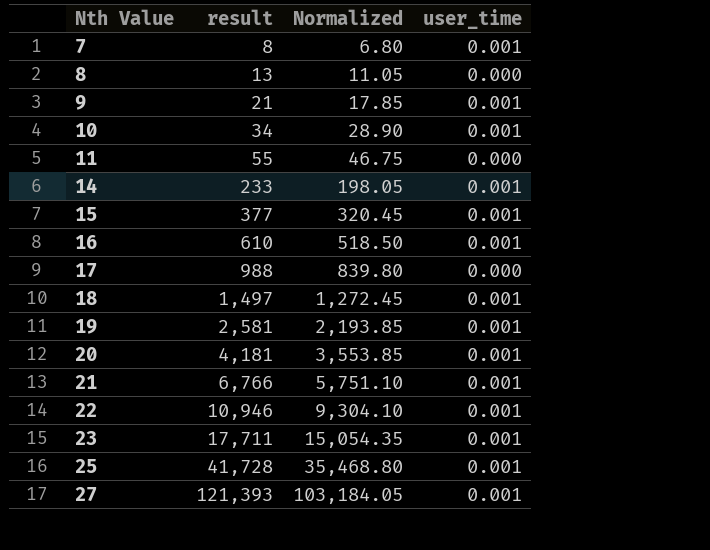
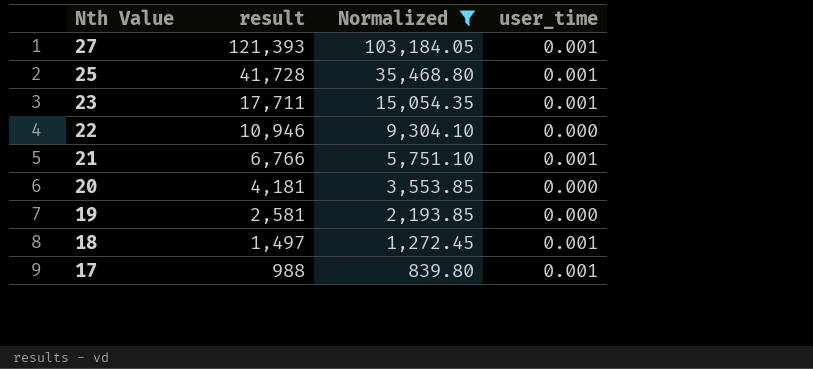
filter: none -> Normalized >= 839.80
row order: Nth Value ascending -> Nth Value descending
22 | user_time: 0.001 -> 0.000
20 | user_time: 0.001 -> 0.000
19 | user_time: 0.001 -> 0.000
17 | user_time: 0.000 -> 0.001

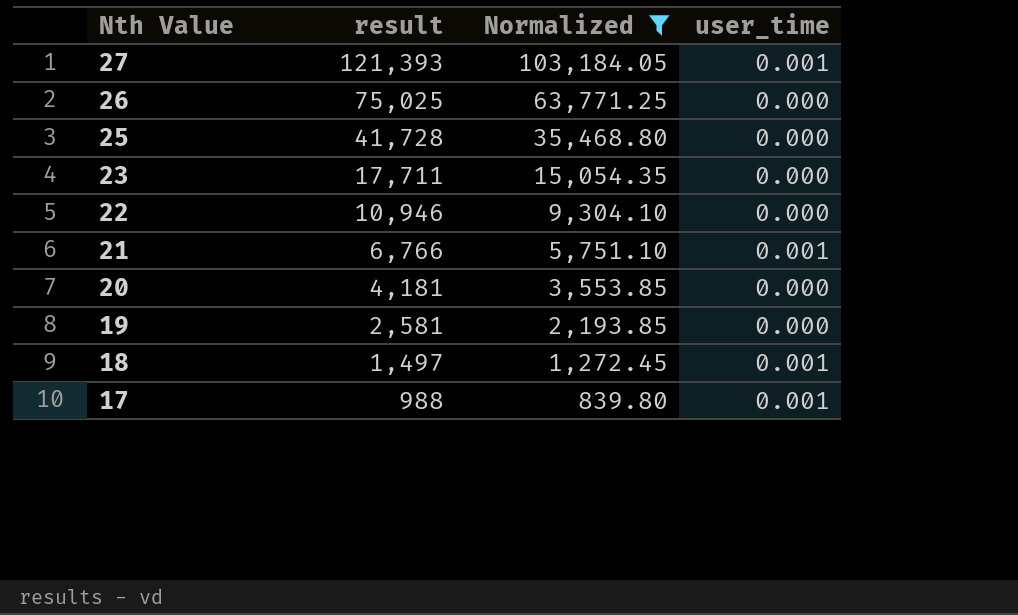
row 26: none -> 75,025 | 63,771.25 | 0.000
25 | user_time: 0.001 -> 0.000
23 | user_time: 0.001 -> 0.000

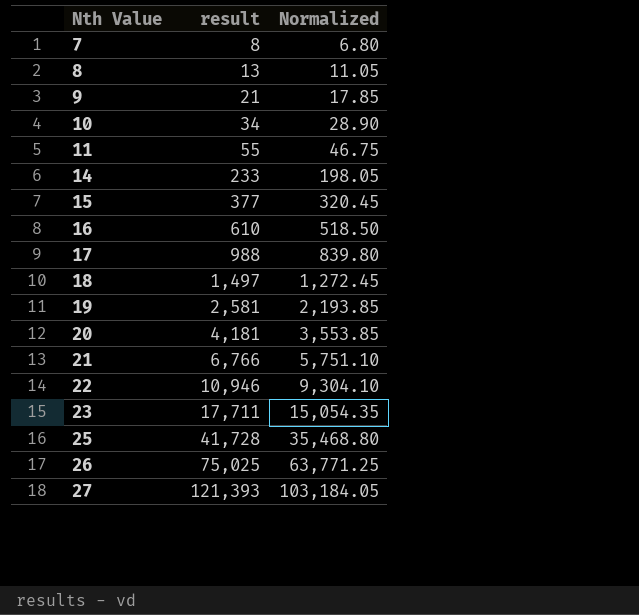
filter: Normalized >= 839.80 -> none
row order: Nth Value descending -> Nth Value ascending
column user_time | position: 4 -> none

